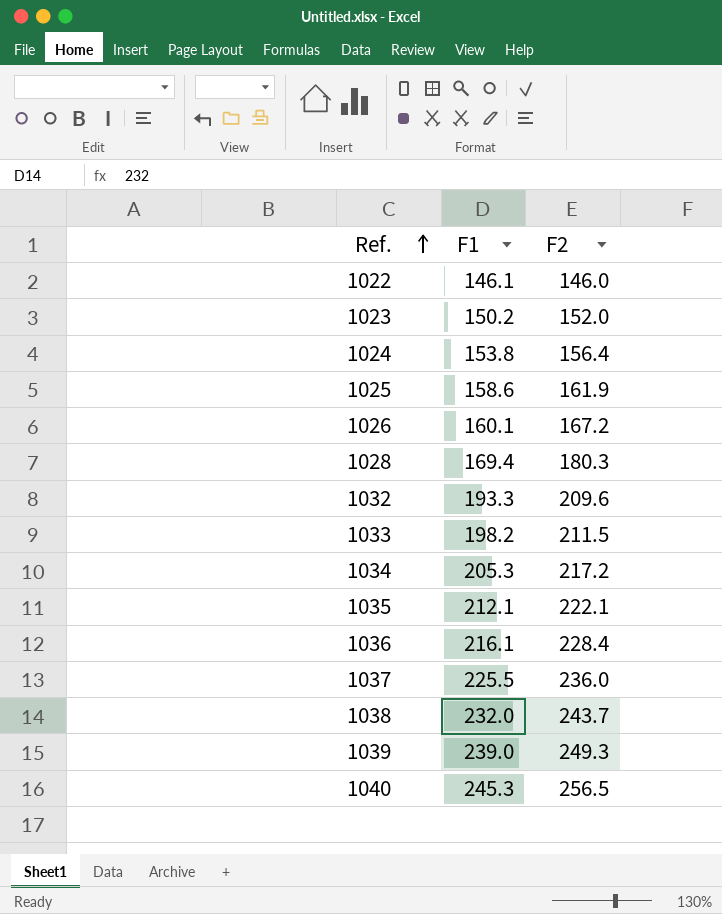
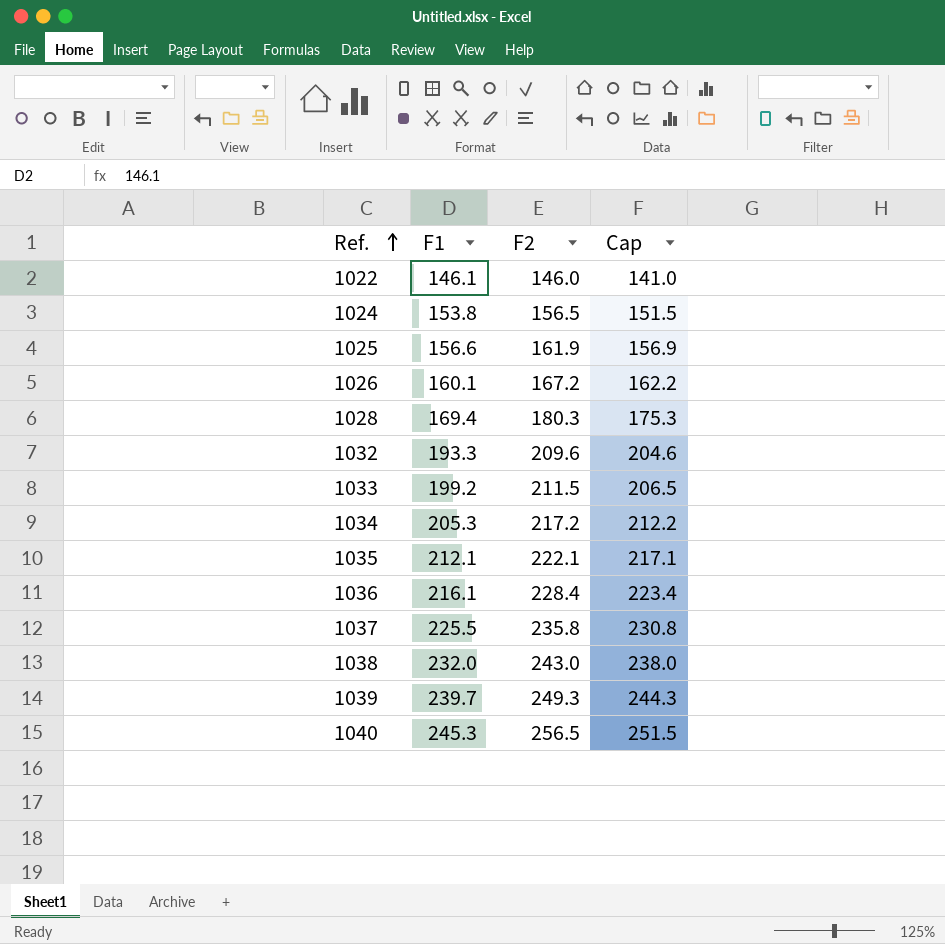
column Cap | formula: none -> [F2] - 5
row 1023: 150.2 | 152.0 -> none
1024 | F2: 156.4 -> 156.5
1025 | F1: 158.6 -> 156.6
1033 | F1: 198.2 -> 199.2
1037 | F2: 236.0 -> 235.8
1038 | F2: 243.7 -> 243.0
1039 | F1: 239.0 -> 239.7

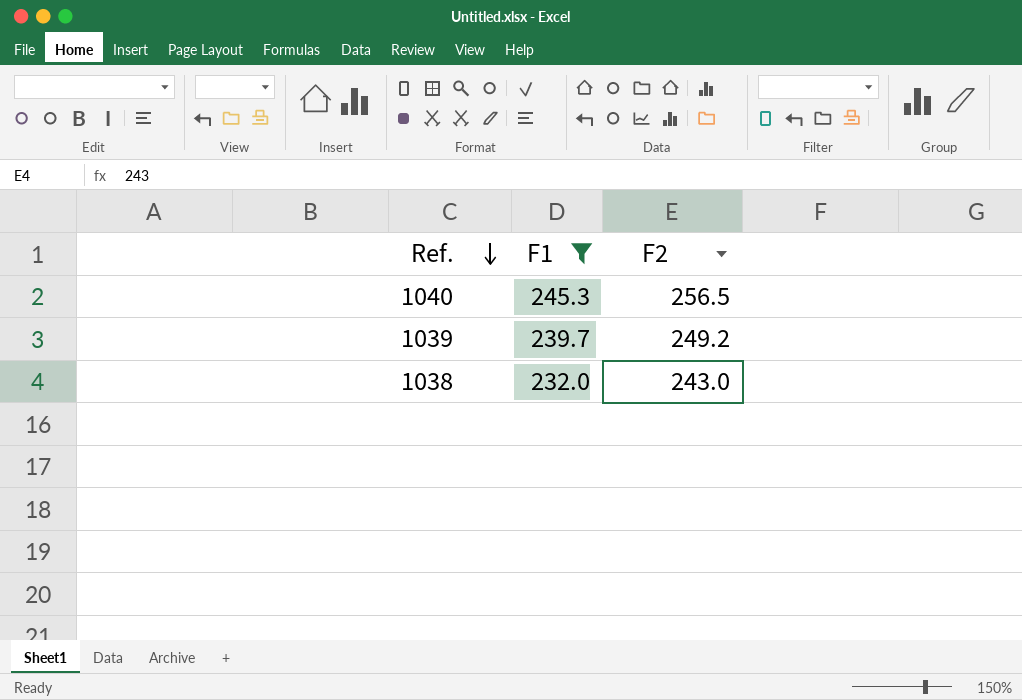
filter: none -> F1 >= 232.0
row order: Ref. ascending -> Ref. descending
column Cap | formula: [F2] - 5 -> none
1039 | F2: 249.3 -> 249.2

